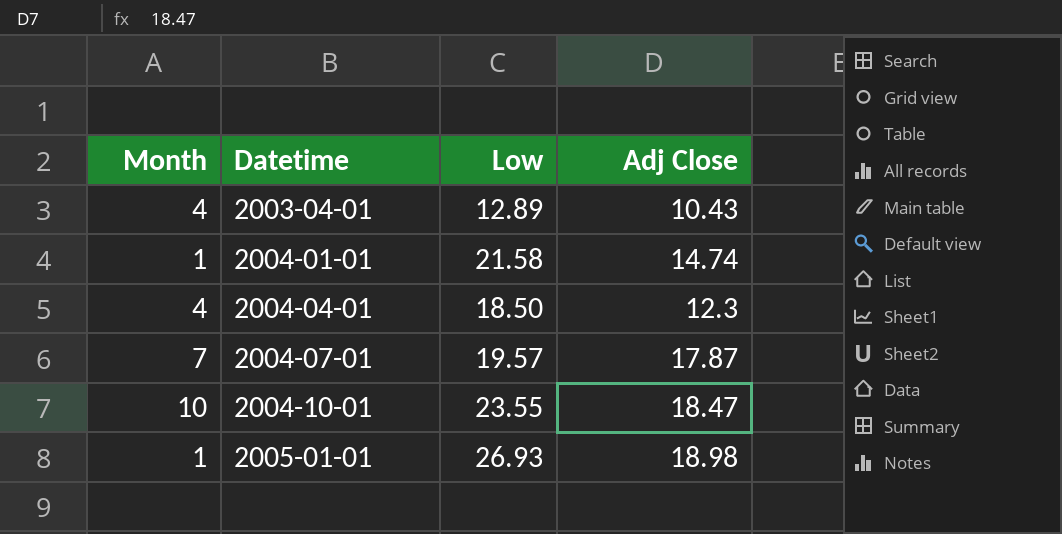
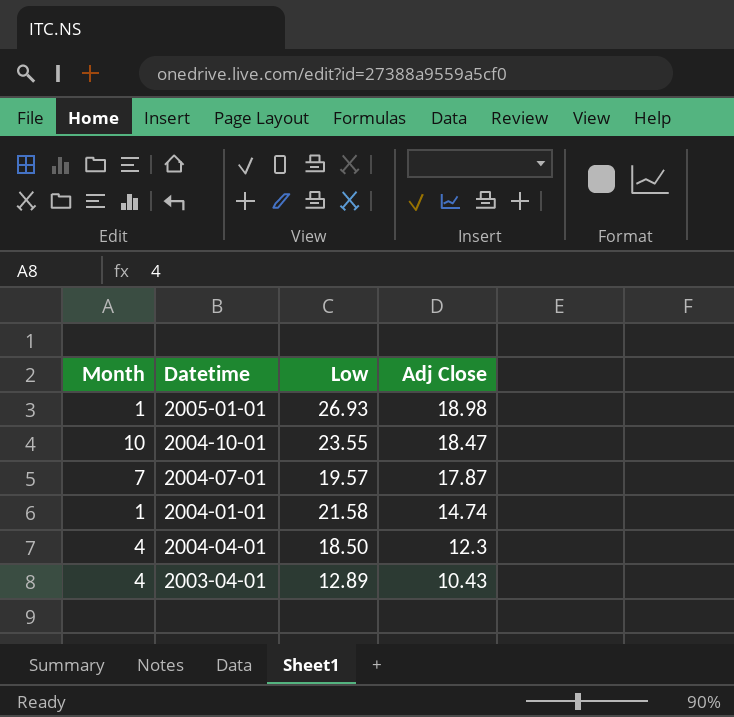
row order: Datetime ascending -> Adj Close descending

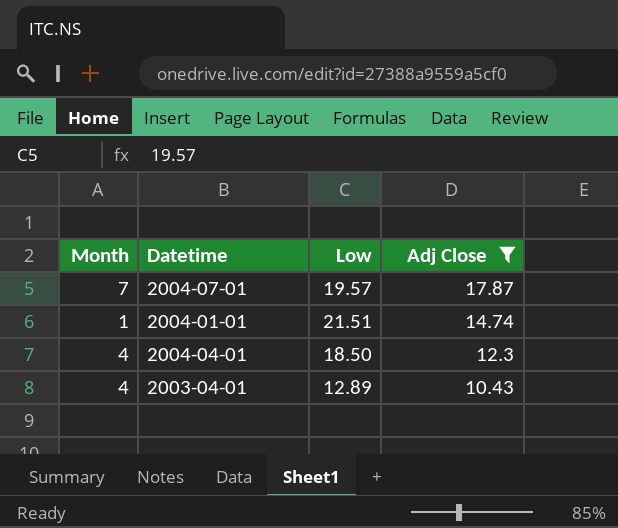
filter: none -> Adj Close <= 17.87
2004-01-01 | Low: 21.58 -> 21.51

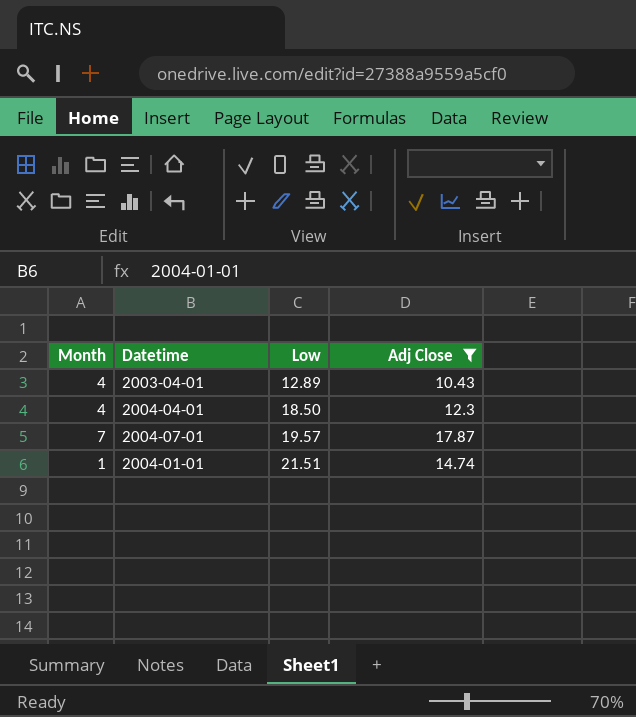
row order: Adj Close descending -> Low ascending

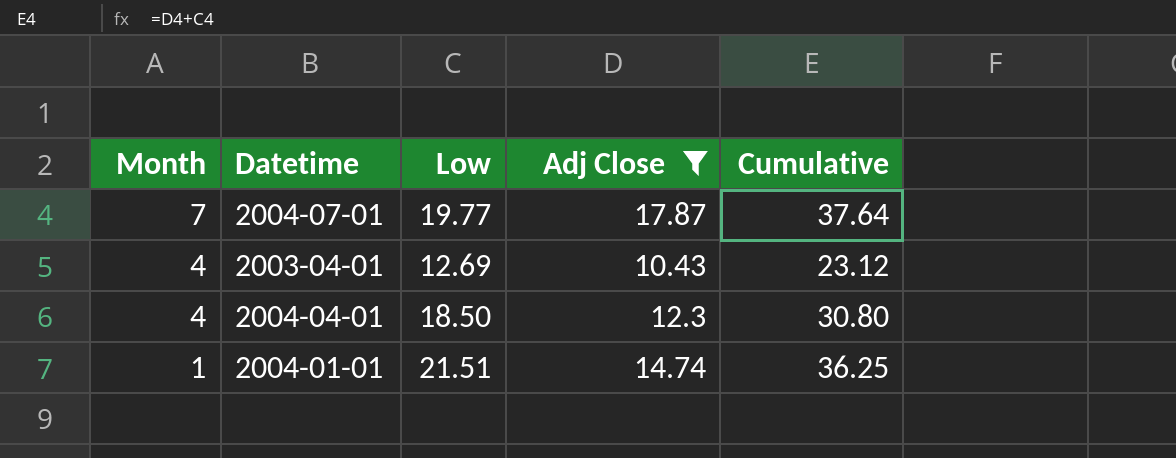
row order: Low ascending -> Month descending
column Cumulative | formula: none -> [Low] + [Adj Close]
2004-07-01 | Low: 19.57 -> 19.77
2003-04-01 | Low: 12.89 -> 12.69

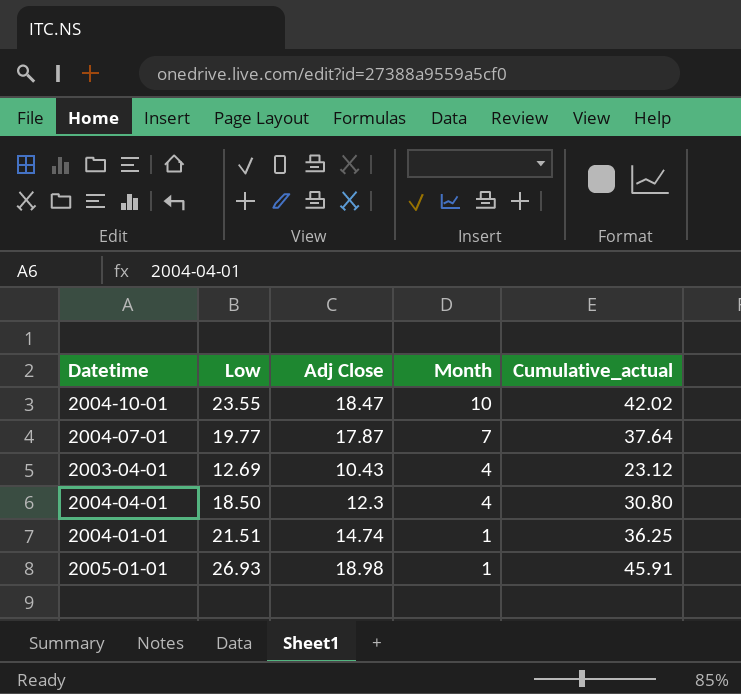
filter: Adj Close <= 17.87 -> none
column Month | position: 1 -> 4
column name: Cumulative -> Cumulative_actual

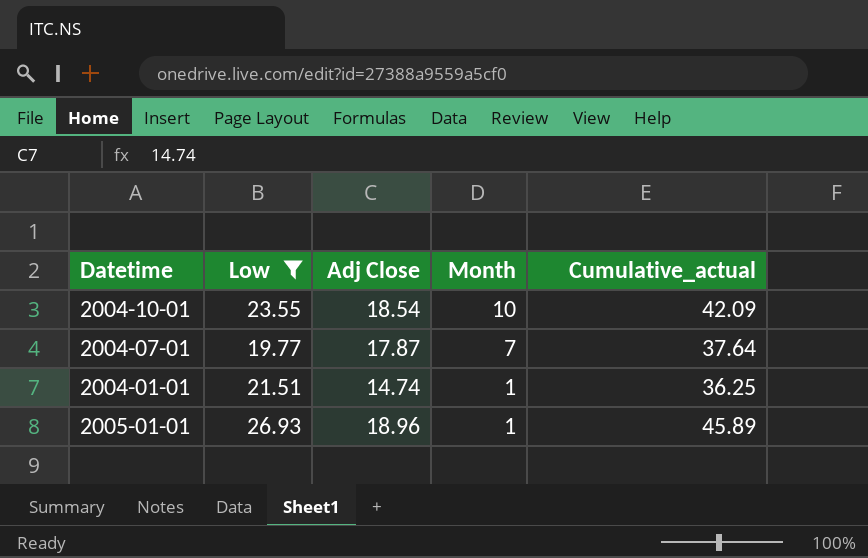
filter: none -> Low >= 19.77
2004-10-01 | Adj Close: 18.47 -> 18.54
2004-10-01 | Cumulative_actual: 42.02 -> 42.09
2005-01-01 | Adj Close: 18.98 -> 18.96
2005-01-01 | Cumulative_actual: 45.91 -> 45.89

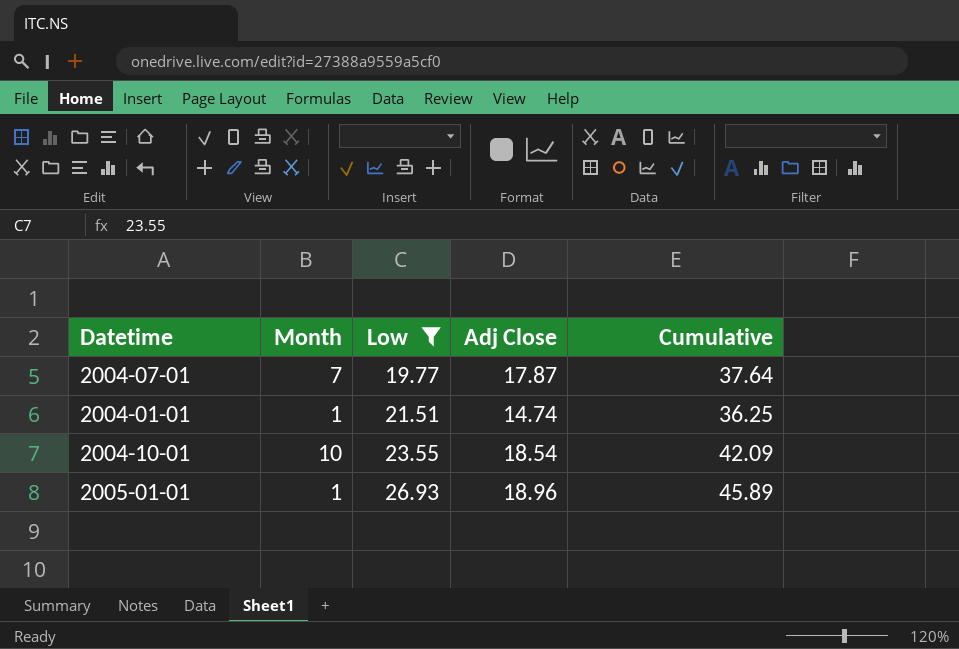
row order: Month descending -> Low ascending
column Month | position: 4 -> 2
column name: Cumulative_actual -> Cumulative

